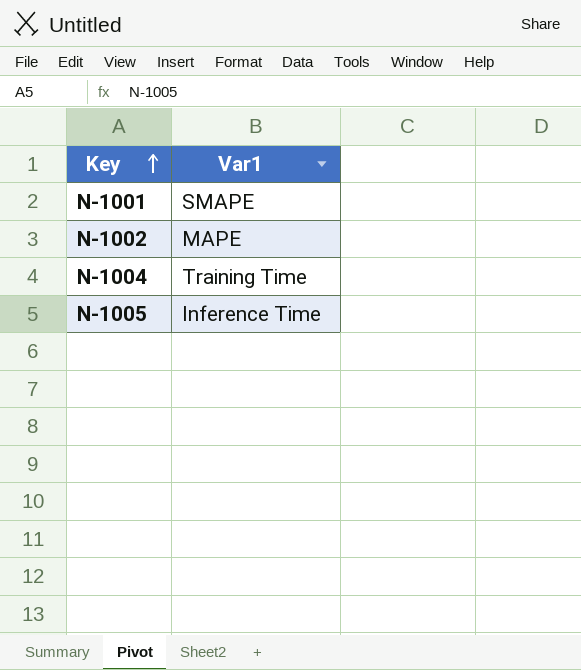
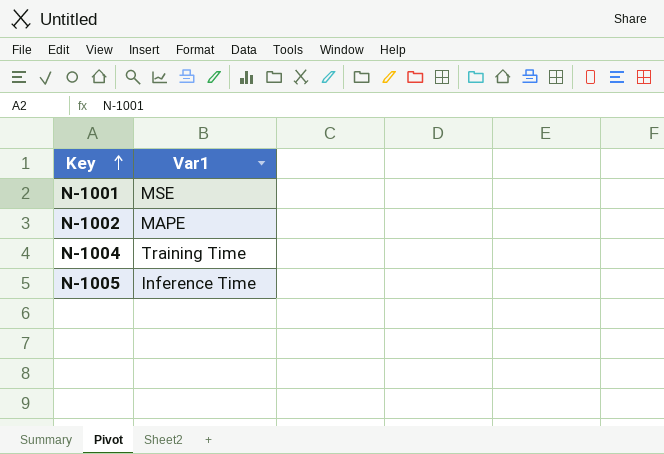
N-1001 | Var1: SMAPE -> MSE

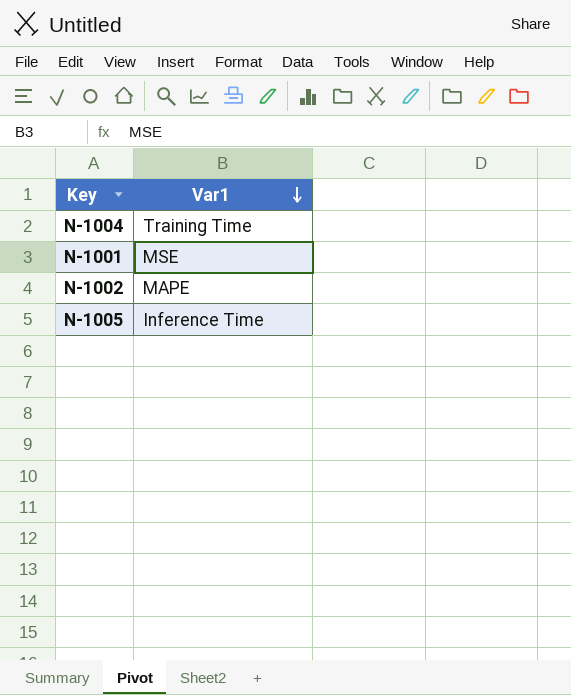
row order: Key ascending -> Var1 descending

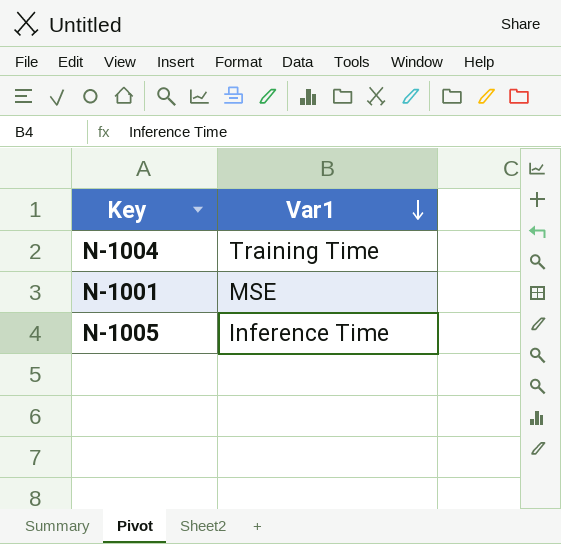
row N-1002: MAPE -> none

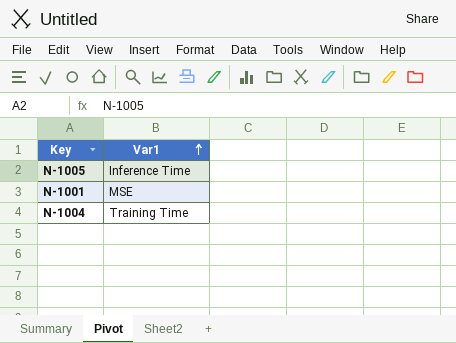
row order: Var1 descending -> Var1 ascending

